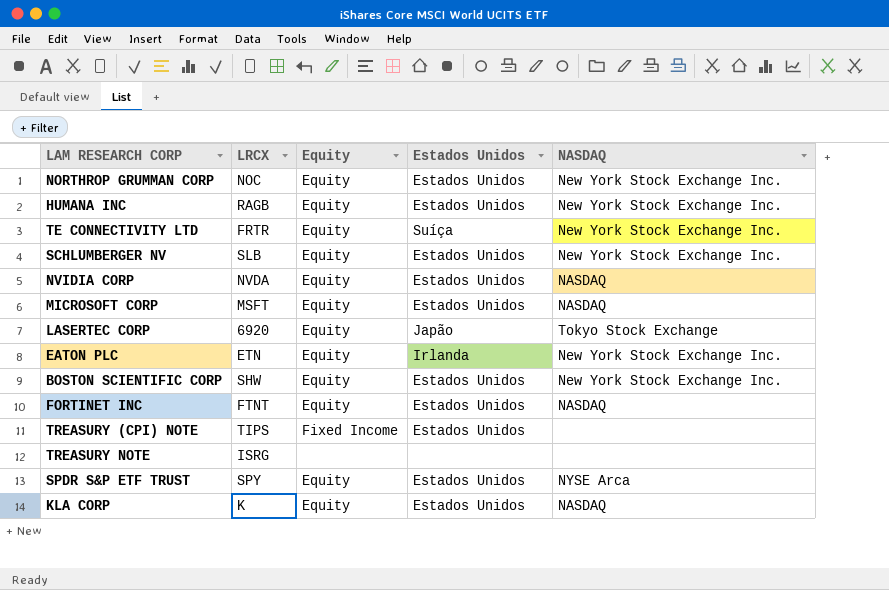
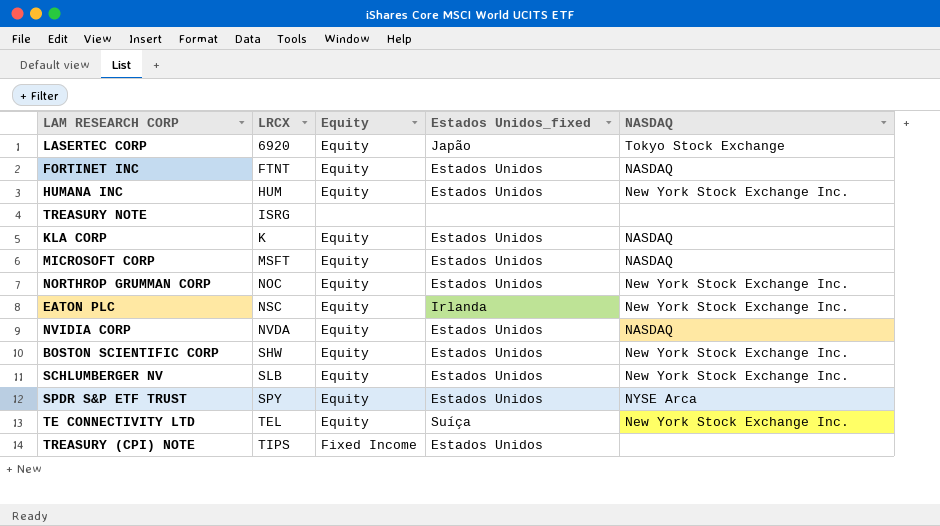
row order: none -> LRCX ascending
column name: Estados Unidos -> Estados Unidos_fixed
HUMANA INC | LRCX: RAGB -> HUM
EATON PLC | LRCX: ETN -> NSC
TE CONNECTIVITY LTD | LRCX: FRTR -> TEL

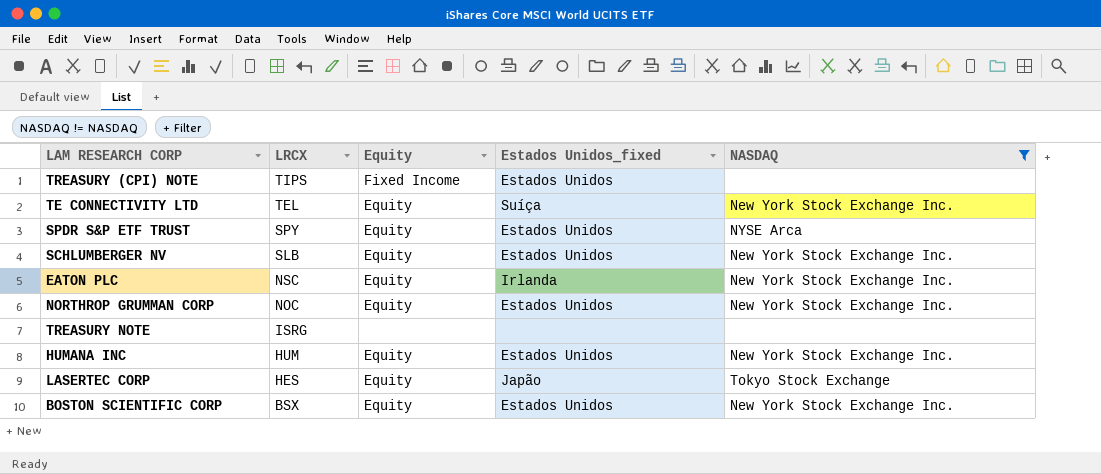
filter: none -> NASDAQ != NASDAQ
row order: LRCX ascending -> LRCX descending
LASERTEC CORP | LRCX: 6920 -> HES
BOSTON SCIENTIFIC CORP | LRCX: SHW -> BSX

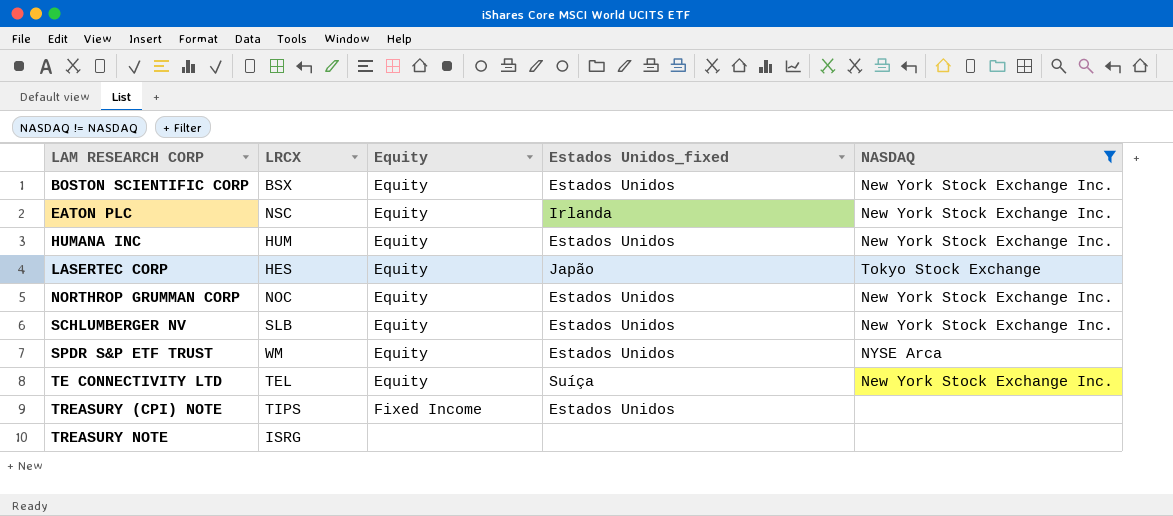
row order: LRCX descending -> LAM RESEARCH CORP ascending
SPDR S&P ETF TRUST | LRCX: SPY -> WM

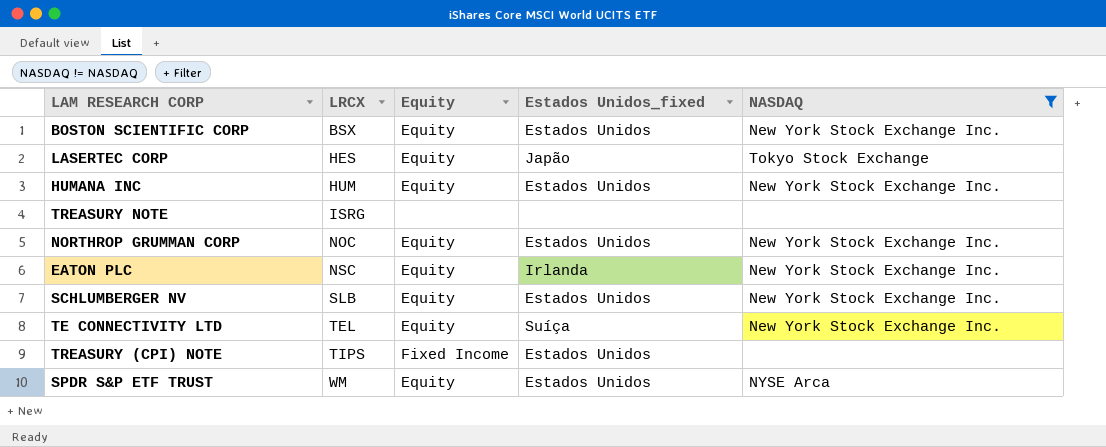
row order: LAM RESEARCH CORP ascending -> LRCX ascending

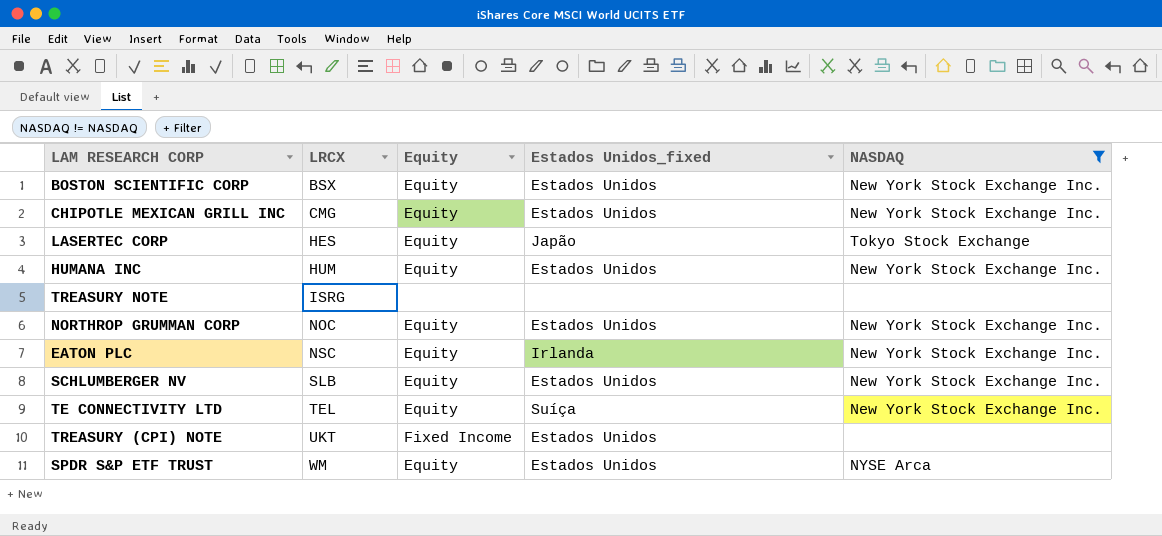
row CHIPOTLE MEXICAN GRILL INC: none -> CMG | Equity | Estados Unidos | New York Stock Exchange Inc.
TREASURY (CPI) NOTE | LRCX: TIPS -> UKT

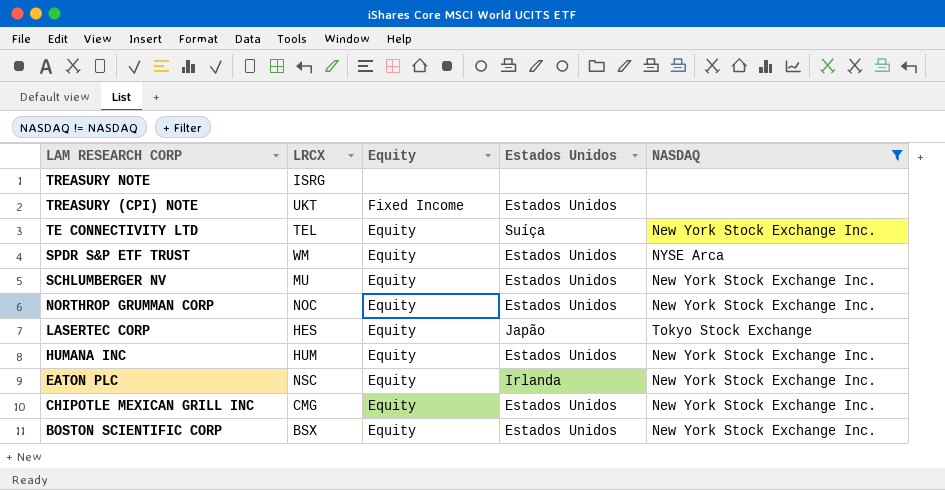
row order: LRCX ascending -> LAM RESEARCH CORP descending
column name: Estados Unidos_fixed -> Estados Unidos
SCHLUMBERGER NV | LRCX: SLB -> MU

